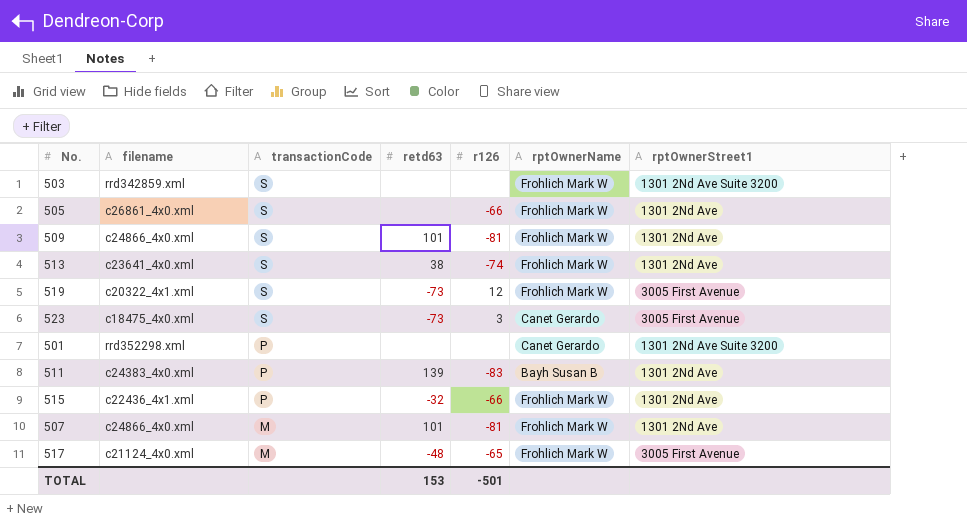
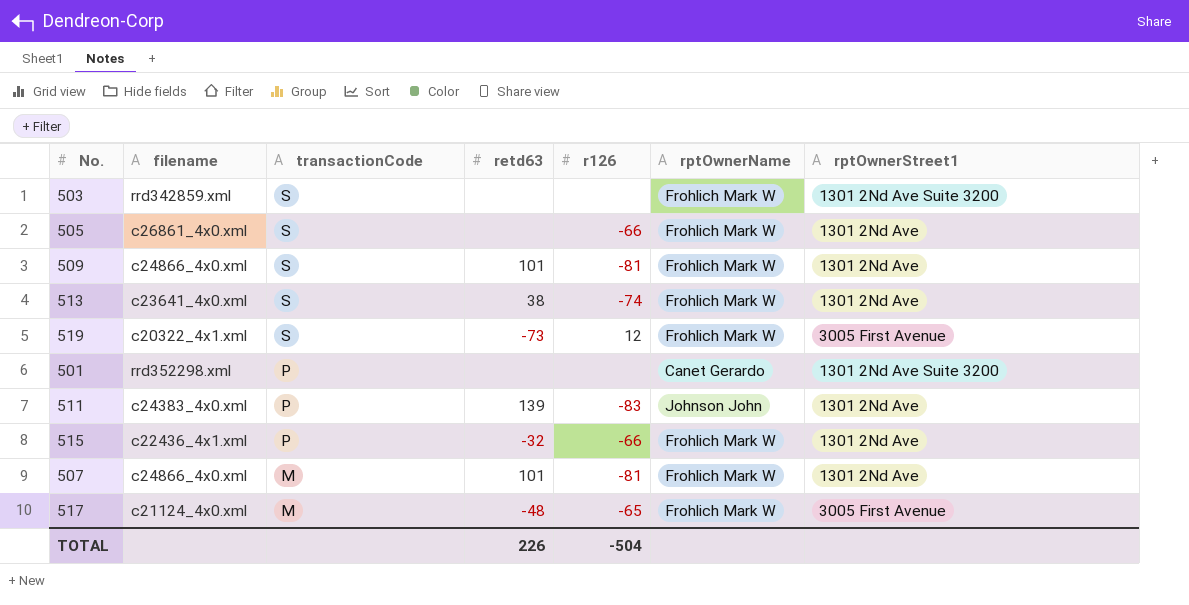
row 523: c18475_4x0.xml | S | -73 | 3 | Canet Gerardo | 3005 First Avenue -> none
511 | rptOwnerName: Bayh Susan B -> Johnson John
TOTAL | retd63: 153 -> 226
TOTAL | r126: -501 -> -504

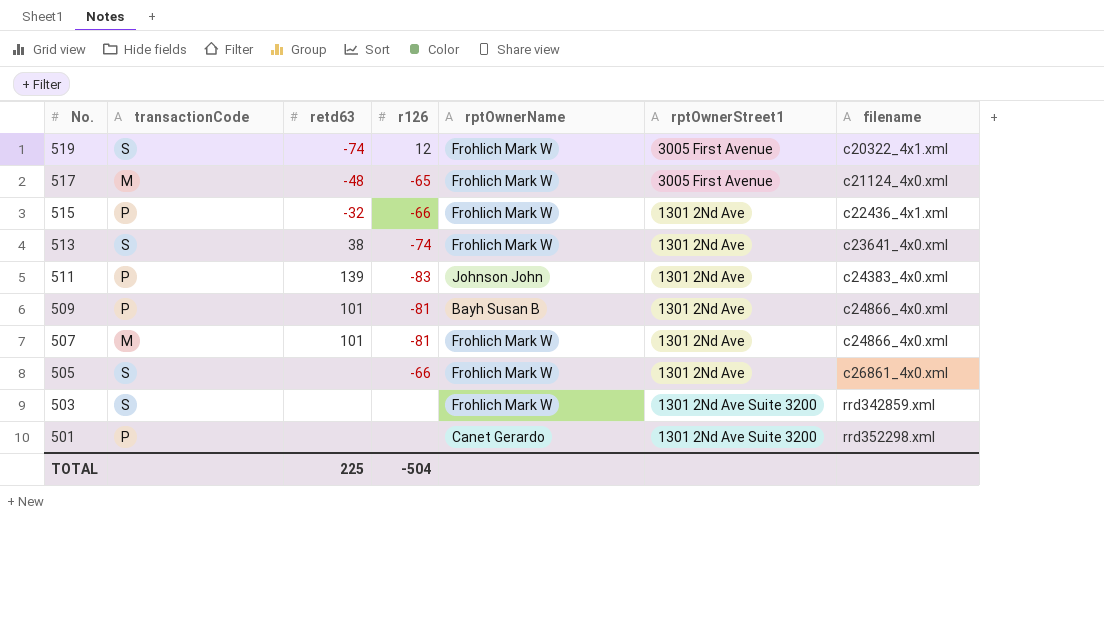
row order: transactionCode descending -> No. descending
column filename | position: 2 -> 7
519 | retd63: -73 -> -74
509 | transactionCode: S -> P
509 | rptOwnerName: Frohlich Mark W -> Bayh Susan B
TOTAL | retd63: 226 -> 225

